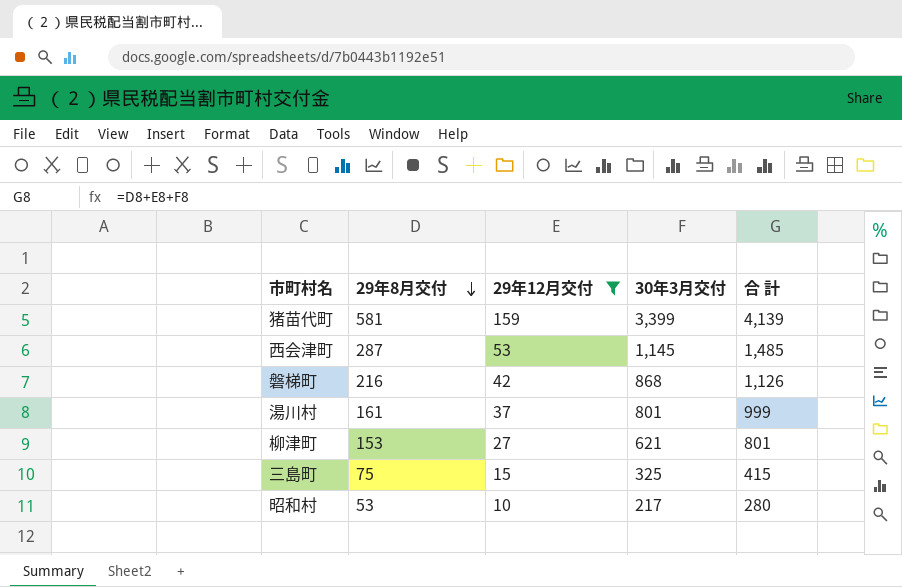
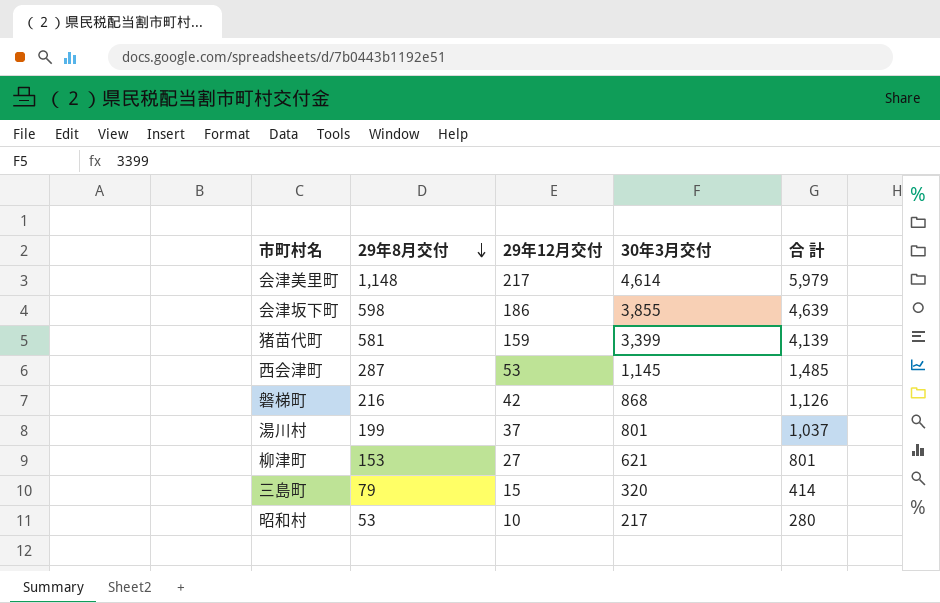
filter: 29年12月交付 <= 159 -> none
湯川村 | 29年8月交付: 161 -> 199
湯川村 | 合 計: 999 -> 1,037
三島町 | 29年8月交付: 75 -> 79
三島町 | 30年3月交付: 325 -> 320
三島町 | 合 計: 415 -> 414

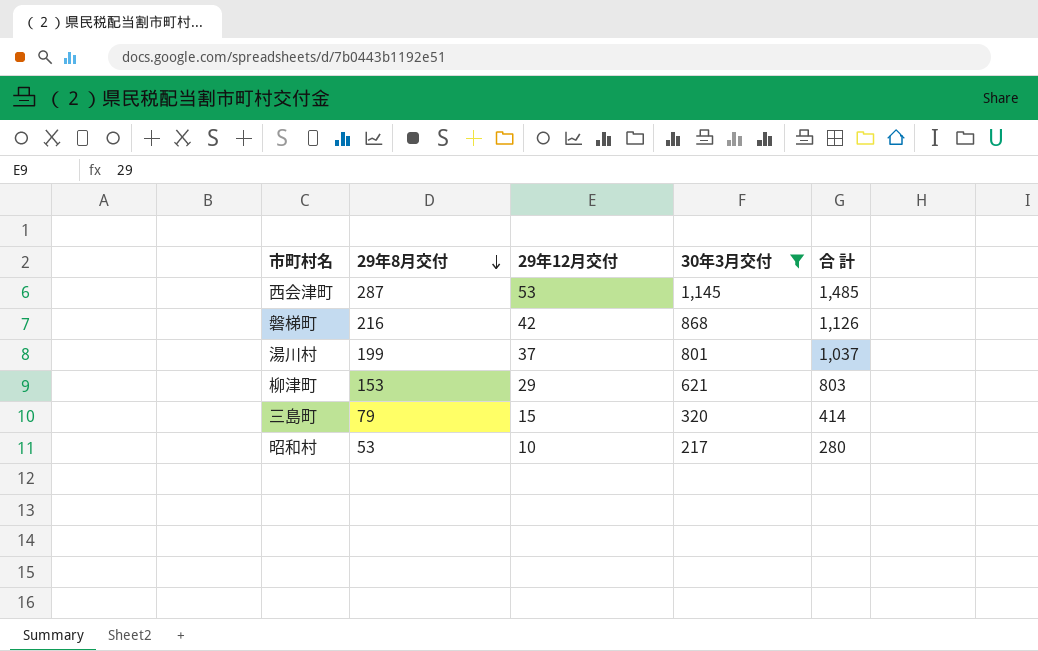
filter: none -> 30年3月交付 <= 1,145
柳津町 | 29年12月交付: 27 -> 29
柳津町 | 合 計: 801 -> 803

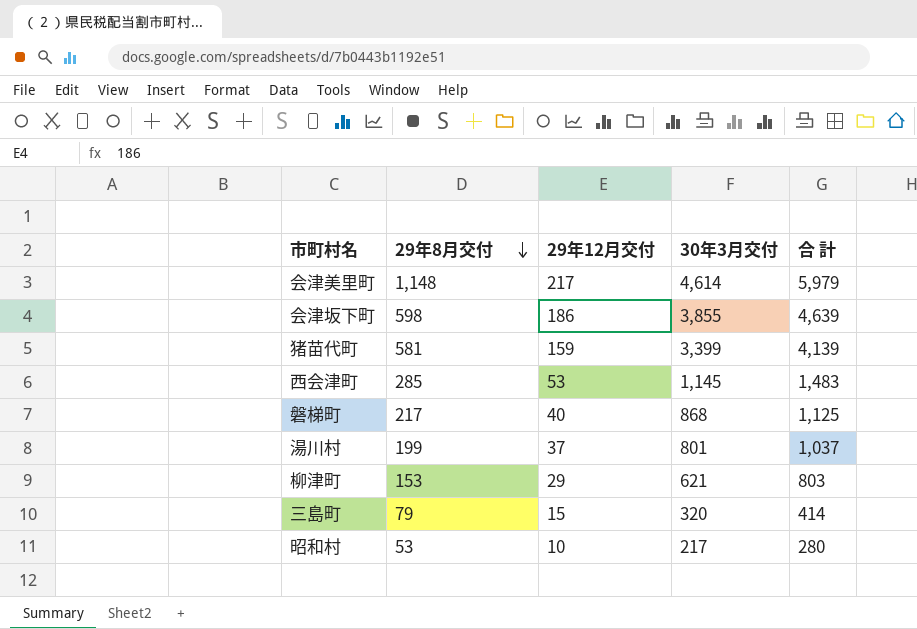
filter: 30年3月交付 <= 1,145 -> none
西会津町 | 29年8月交付: 287 -> 285
西会津町 | 合 計: 1,485 -> 1,483
磐梯町 | 29年8月交付: 216 -> 217
磐梯町 | 29年12月交付: 42 -> 40
磐梯町 | 合 計: 1,126 -> 1,125

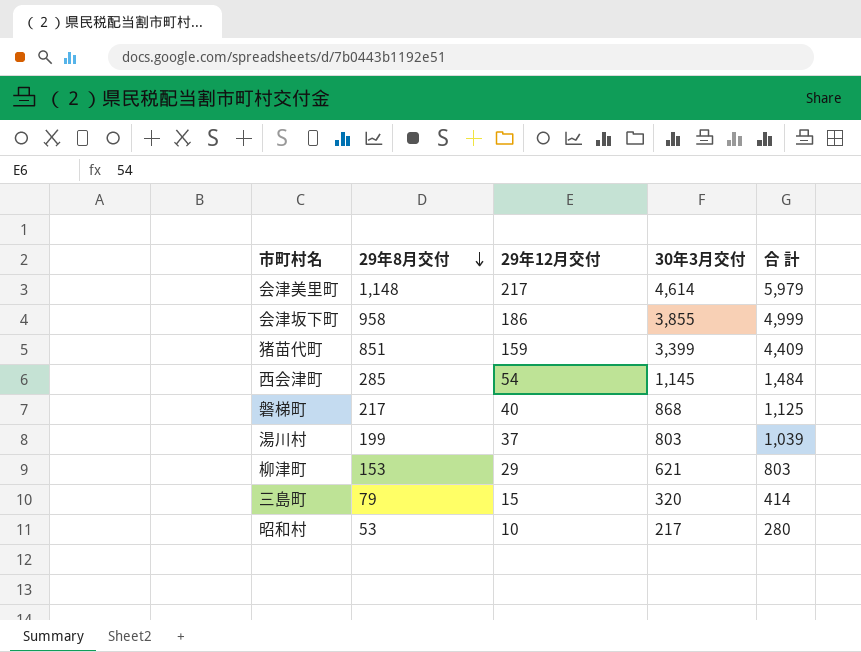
会津坂下町 | 29年8月交付: 598 -> 958
会津坂下町 | 合 計: 4,639 -> 4,999
猪苗代町 | 29年8月交付: 581 -> 851
猪苗代町 | 合 計: 4,139 -> 4,409
西会津町 | 29年12月交付: 53 -> 54
西会津町 | 合 計: 1,483 -> 1,484
湯川村 | 30年3月交付: 801 -> 803
湯川村 | 合 計: 1,037 -> 1,039

